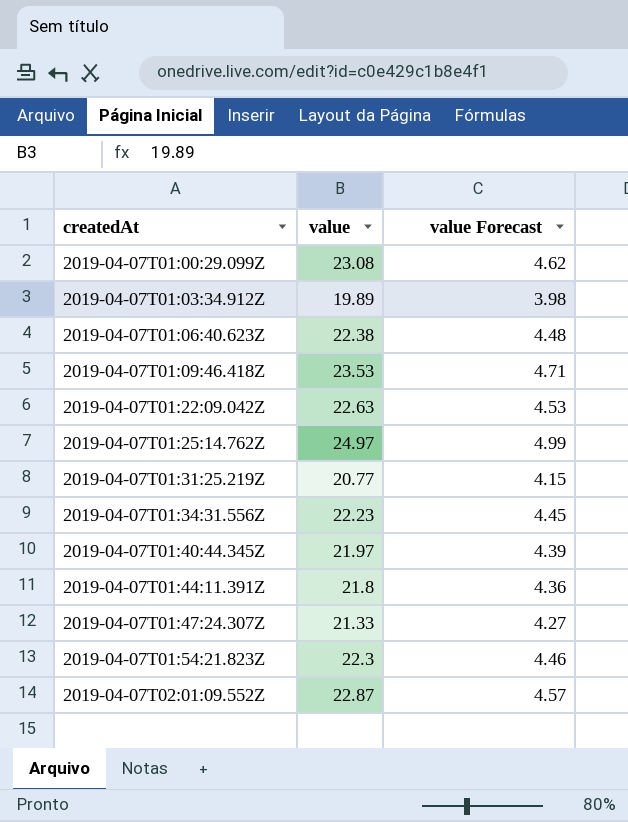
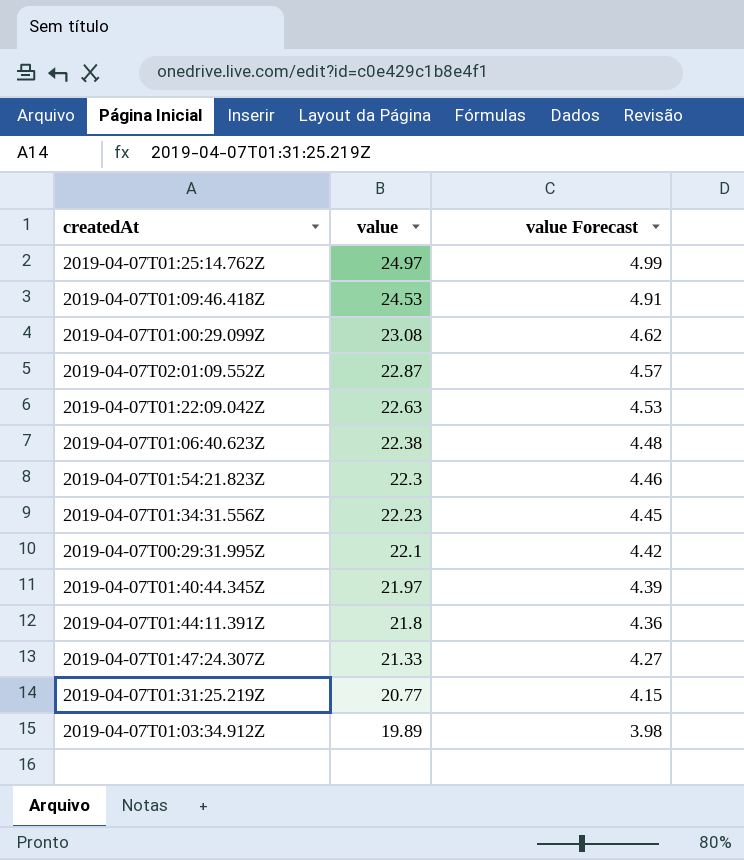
row order: createdAt ascending -> value descending
2019-04-07T01:09:46.418Z | value: 23.53 -> 24.53
2019-04-07T01:09:46.418Z | value Forecast: 4.71 -> 4.91
row 2019-04-07T00:29:31.995Z: none -> 22.1 | 4.42

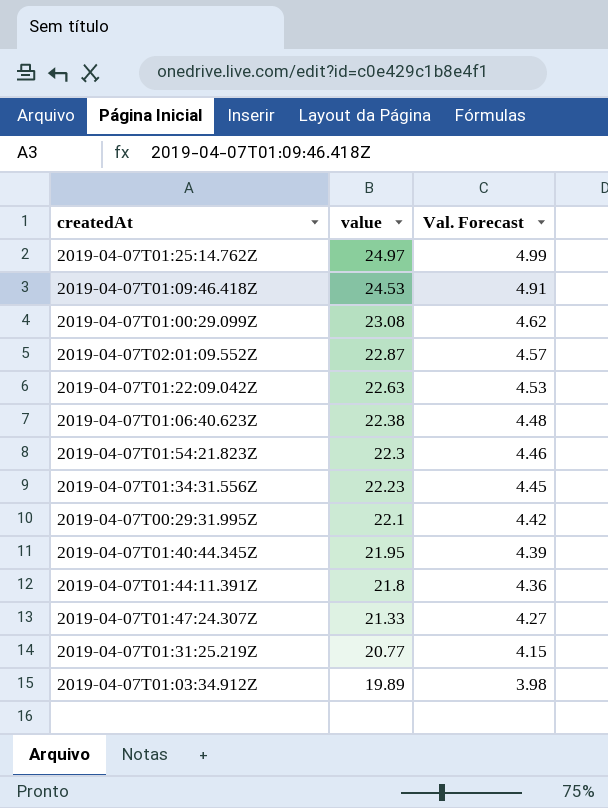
column name: value Forecast -> Val. Forecast
2019-04-07T01:40:44.345Z | value: 21.97 -> 21.95

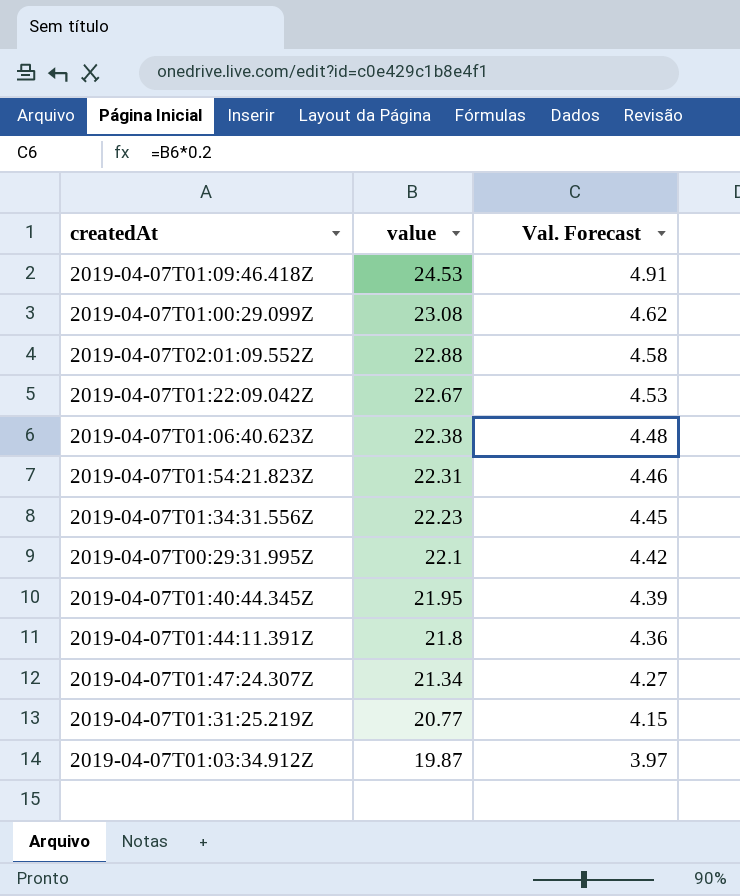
row 2019-04-07T01:25:14.762Z: 24.97 | 4.99 -> none
2019-04-07T02:01:09.552Z | value: 22.87 -> 22.88
2019-04-07T02:01:09.552Z | Val. Forecast: 4.57 -> 4.58
2019-04-07T01:22:09.042Z | value: 22.63 -> 22.67
2019-04-07T01:54:21.823Z | value: 22.3 -> 22.31
2019-04-07T01:47:24.307Z | value: 21.33 -> 21.34
2019-04-07T01:03:34.912Z | value: 19.89 -> 19.87
2019-04-07T01:03:34.912Z | Val. Forecast: 3.98 -> 3.97

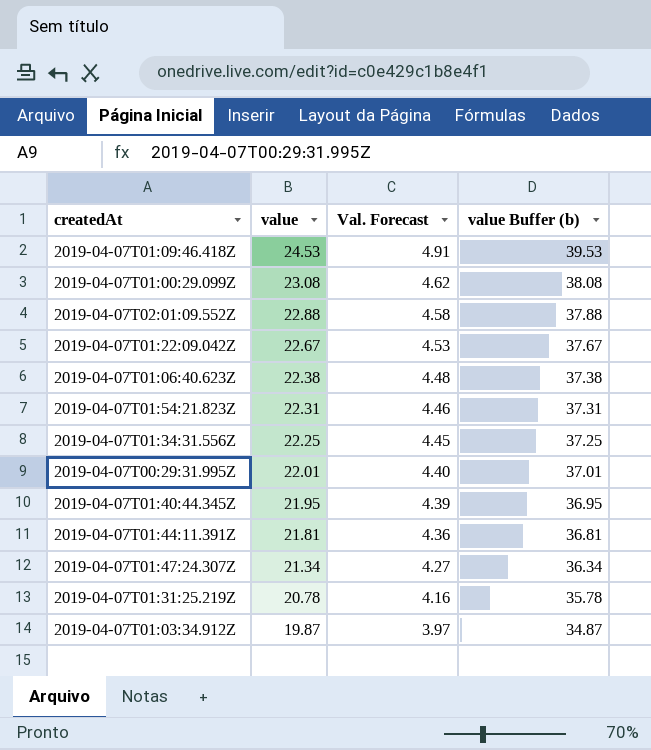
column value Buffer (b) | formula: none -> [value] + 15
2019-04-07T01:34:31.556Z | value: 22.23 -> 22.25
2019-04-07T00:29:31.995Z | value: 22.1 -> 22.01
2019-04-07T00:29:31.995Z | Val. Forecast: 4.42 -> 4.40
2019-04-07T01:44:11.391Z | value: 21.8 -> 21.81
2019-04-07T01:31:25.219Z | value: 20.77 -> 20.78
2019-04-07T01:31:25.219Z | Val. Forecast: 4.15 -> 4.16

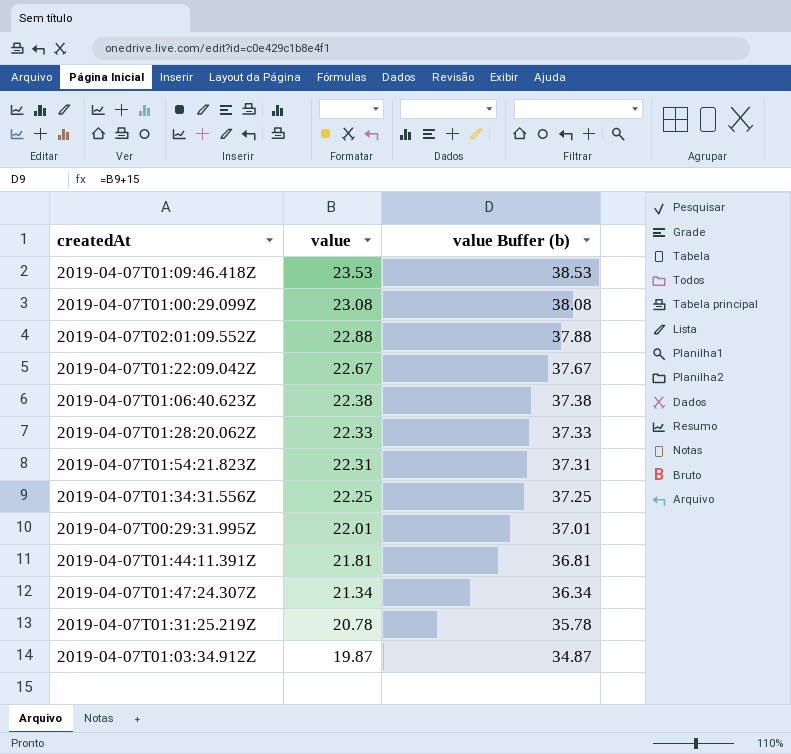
column Val. Forecast | formula: [value] * 0.2 -> none
row 2019-04-07T01:40:44.345Z: 21.95 | 4.39 | 36.95 -> none
2019-04-07T01:09:46.418Z | value: 24.53 -> 23.53
2019-04-07T01:09:46.418Z | value Buffer (b): 39.53 -> 38.53
row 2019-04-07T01:28:20.062Z: none -> 22.33 | 37.33

